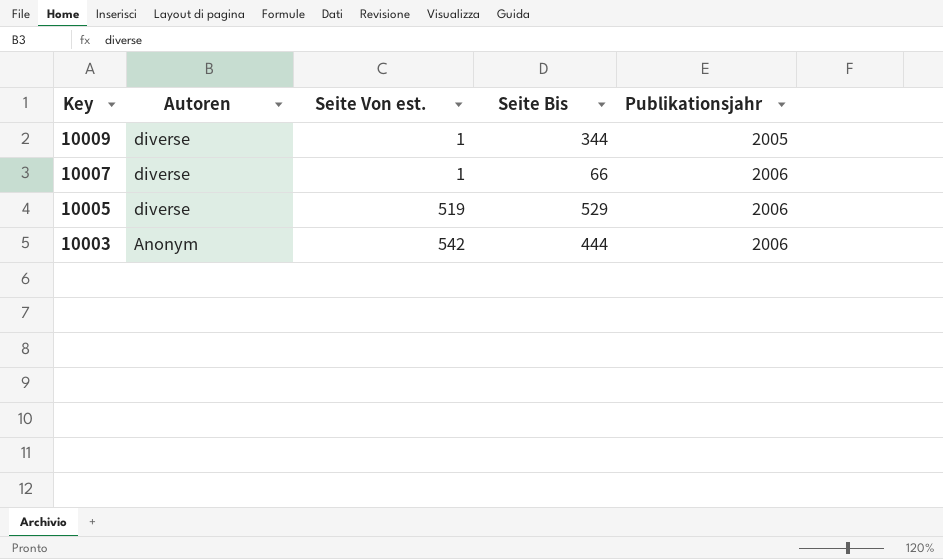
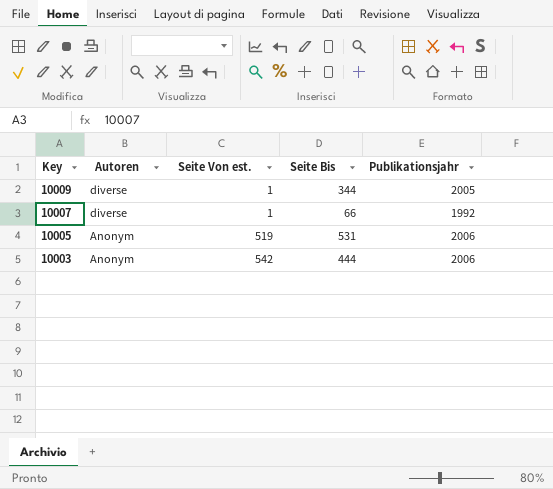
10007 | Publikationsjahr: 2006 -> 1992
10005 | Autoren: diverse -> Anonym
10005 | Seite Bis: 529 -> 531

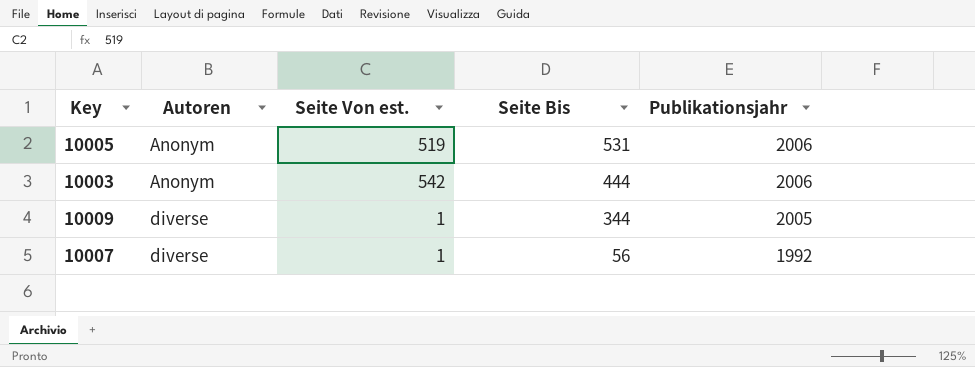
row order: Key descending -> Autoren ascending
10007 | Seite Bis: 66 -> 56

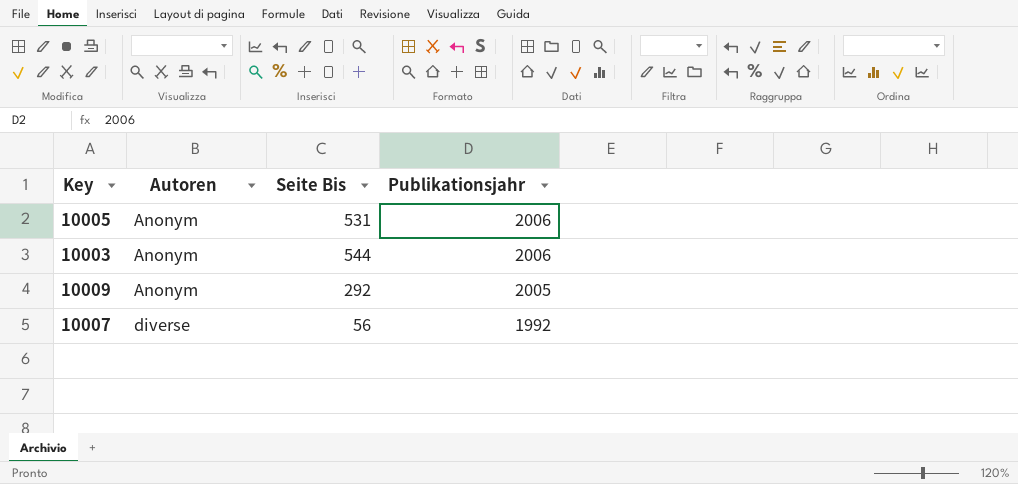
column Seite Von est. | position: 3 -> none
10003 | Seite Bis: 444 -> 544
10009 | Autoren: diverse -> Anonym
10009 | Seite Bis: 344 -> 292

